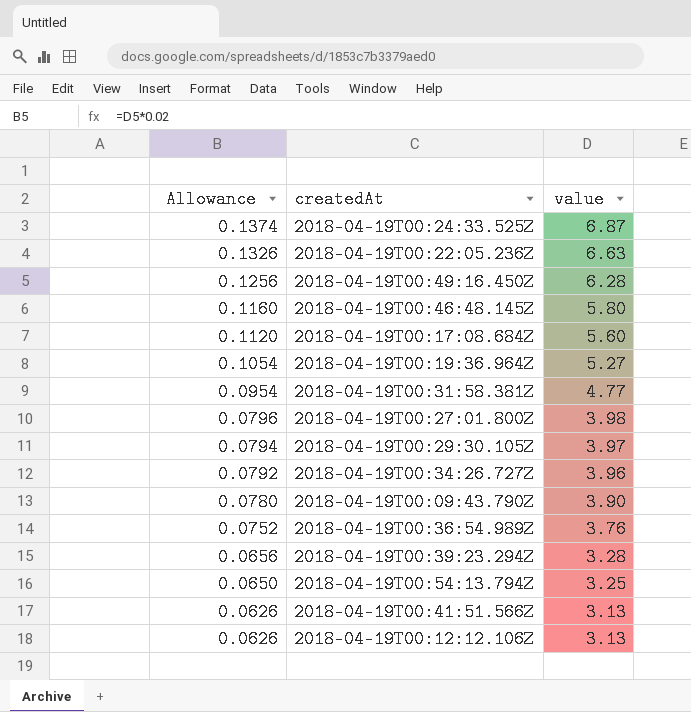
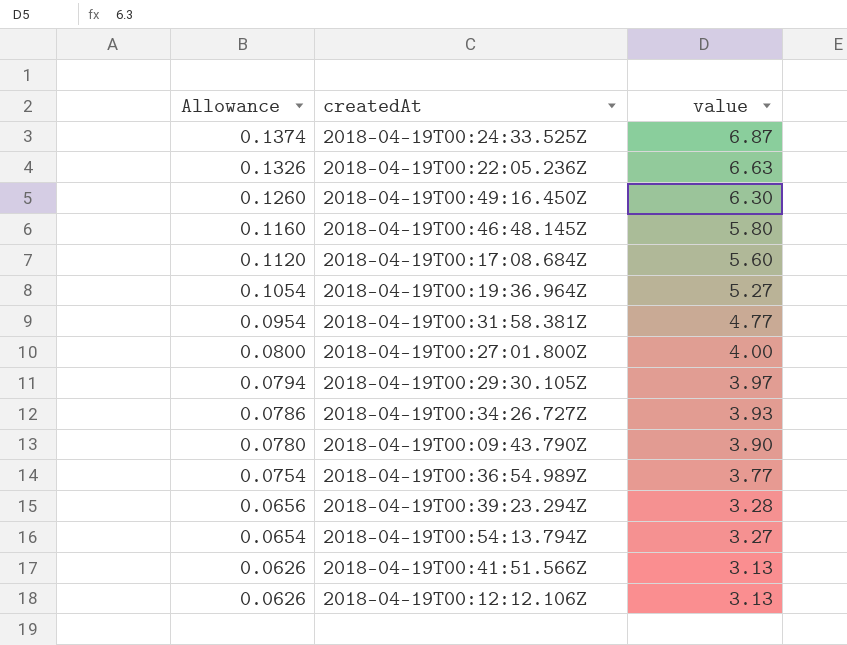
2018-04-19T00:49:16.450Z | Allowance: 0.1256 -> 0.1260
2018-04-19T00:49:16.450Z | value: 6.28 -> 6.30
2018-04-19T00:27:01.800Z | Allowance: 0.0796 -> 0.0800
2018-04-19T00:27:01.800Z | value: 3.98 -> 4.00
2018-04-19T00:34:26.727Z | Allowance: 0.0792 -> 0.0786
2018-04-19T00:34:26.727Z | value: 3.96 -> 3.93
2018-04-19T00:36:54.989Z | Allowance: 0.0752 -> 0.0754
2018-04-19T00:36:54.989Z | value: 3.76 -> 3.77
2018-04-19T00:54:13.794Z | Allowance: 0.0650 -> 0.0654
2018-04-19T00:54:13.794Z | value: 3.25 -> 3.27

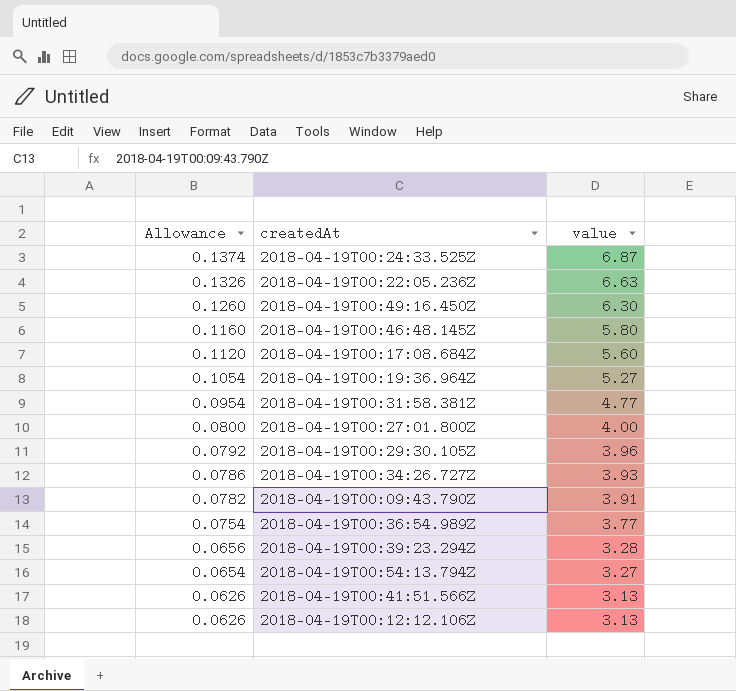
2018-04-19T00:29:30.105Z | Allowance: 0.0794 -> 0.0792
2018-04-19T00:29:30.105Z | value: 3.97 -> 3.96
2018-04-19T00:09:43.790Z | Allowance: 0.0780 -> 0.0782
2018-04-19T00:09:43.790Z | value: 3.90 -> 3.91

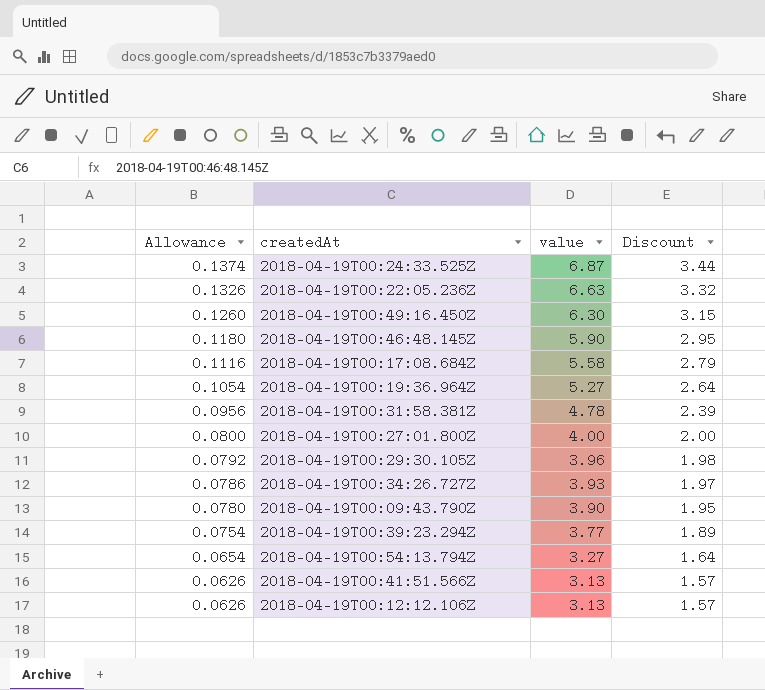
column Discount | formula: none -> [value] * 0.5
row 2018-04-19T00:36:54.989Z: 0.0754 | 3.77 -> none
2018-04-19T00:46:48.145Z | Allowance: 0.1160 -> 0.1180
2018-04-19T00:46:48.145Z | value: 5.80 -> 5.90
2018-04-19T00:17:08.684Z | Allowance: 0.1120 -> 0.1116
2018-04-19T00:17:08.684Z | value: 5.60 -> 5.58
2018-04-19T00:31:58.381Z | Allowance: 0.0954 -> 0.0956
2018-04-19T00:31:58.381Z | value: 4.77 -> 4.78
2018-04-19T00:09:43.790Z | Allowance: 0.0782 -> 0.0780
2018-04-19T00:09:43.790Z | value: 3.91 -> 3.90
2018-04-19T00:39:23.294Z | Allowance: 0.0656 -> 0.0754
2018-04-19T00:39:23.294Z | value: 3.28 -> 3.77

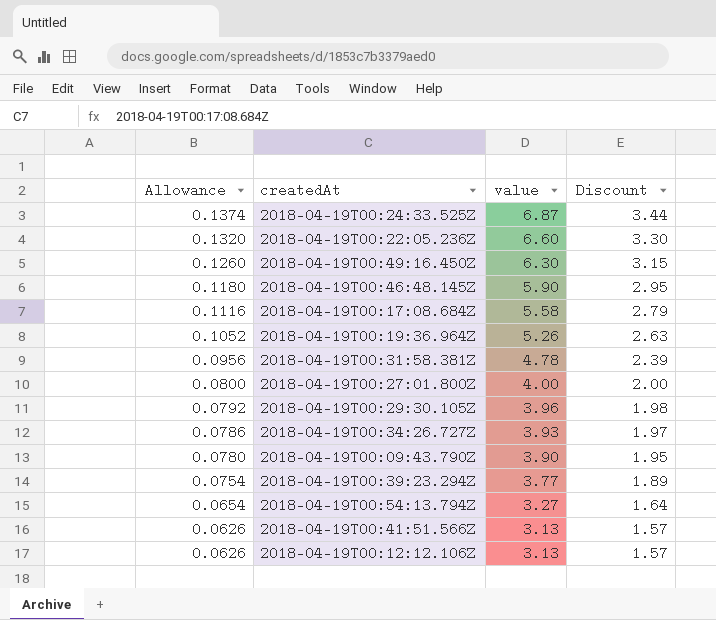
2018-04-19T00:22:05.236Z | Allowance: 0.1326 -> 0.1320
2018-04-19T00:22:05.236Z | value: 6.63 -> 6.60
2018-04-19T00:22:05.236Z | Discount: 3.32 -> 3.30
2018-04-19T00:19:36.964Z | Allowance: 0.1054 -> 0.1052
2018-04-19T00:19:36.964Z | value: 5.27 -> 5.26
2018-04-19T00:19:36.964Z | Discount: 2.64 -> 2.63

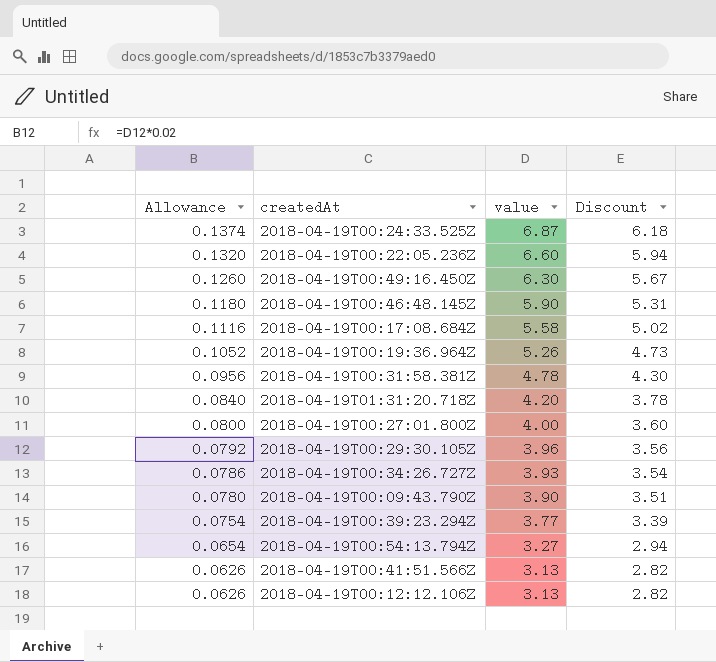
column Discount | formula: [value] * 0.5 -> [value] * 0.9
row 2018-04-19T01:31:20.718Z: none -> 0.0840 | 4.20 | 3.78

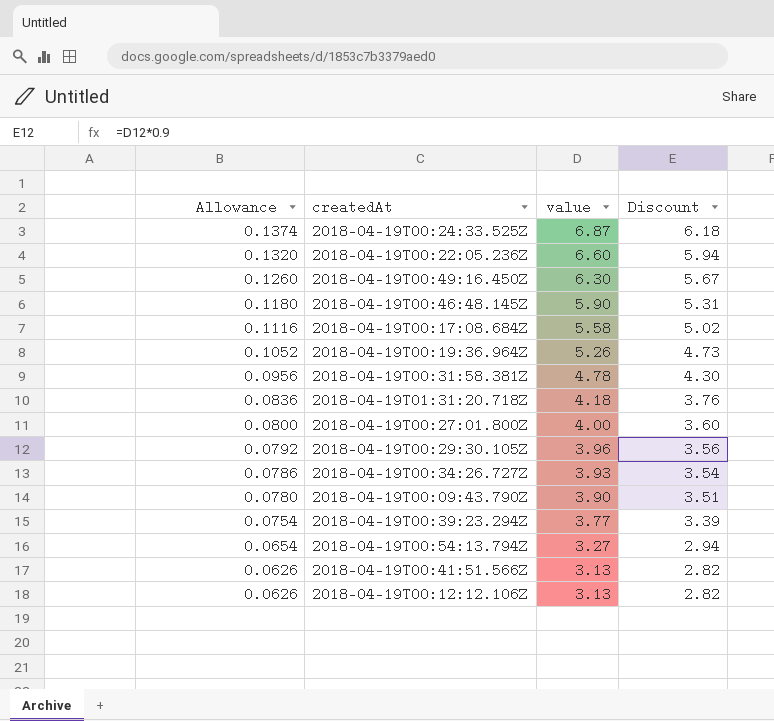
2018-04-19T01:31:20.718Z | Allowance: 0.0840 -> 0.0836
2018-04-19T01:31:20.718Z | value: 4.20 -> 4.18
2018-04-19T01:31:20.718Z | Discount: 3.78 -> 3.76

